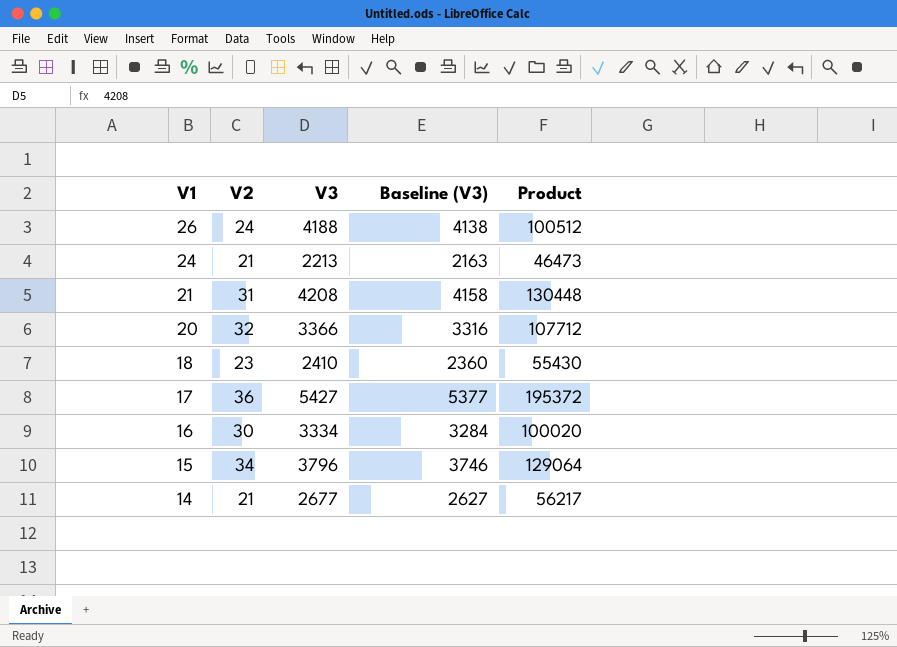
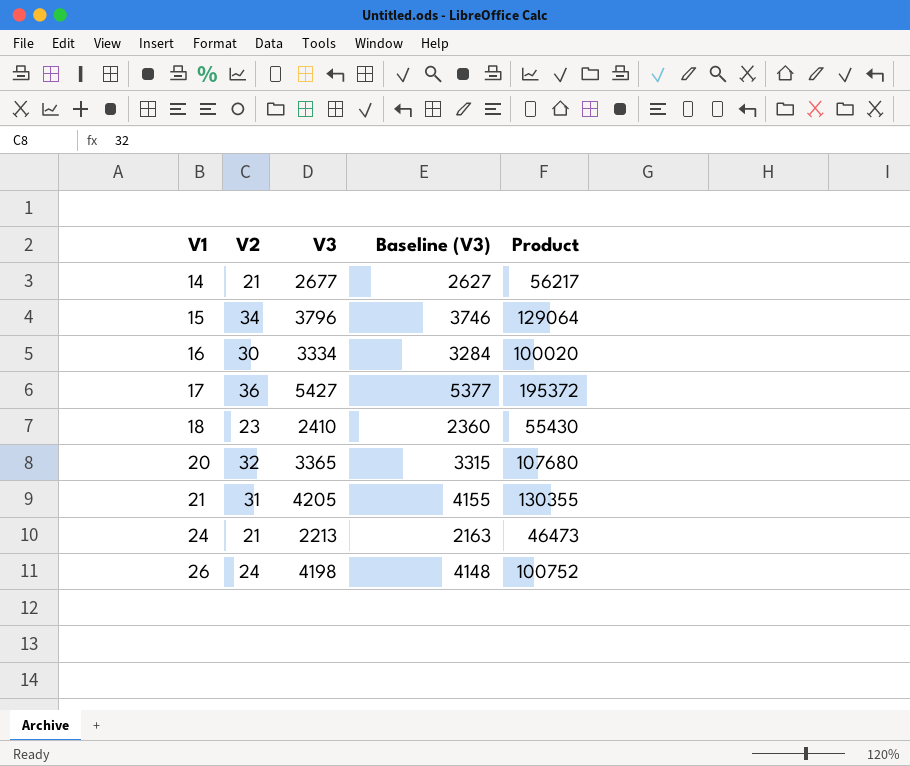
row order: V1 descending -> V1 ascending
20 | V3: 3366 -> 3365
20 | Baseline (V3): 3316 -> 3315
20 | Product: 107712 -> 107680
21 | V3: 4208 -> 4205
21 | Baseline (V3): 4158 -> 4155
21 | Product: 130448 -> 130355
26 | V3: 4188 -> 4198
26 | Baseline (V3): 4138 -> 4148
26 | Product: 100512 -> 100752

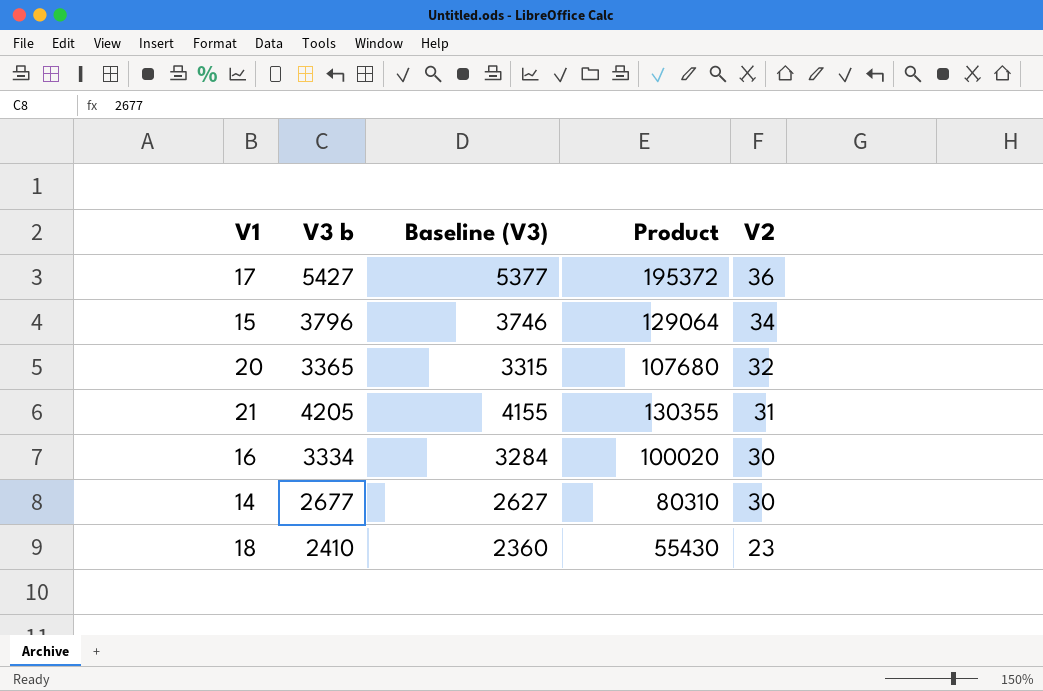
row order: V1 ascending -> V2 descending
column name: V3 -> V3 b
column V2 | position: 2 -> 5
row 24: 21 | 2213 | 2163 | 46473 -> none
row 26: 24 | 4198 | 4148 | 100752 -> none
14 | Product: 56217 -> 80310
14 | V2: 21 -> 30

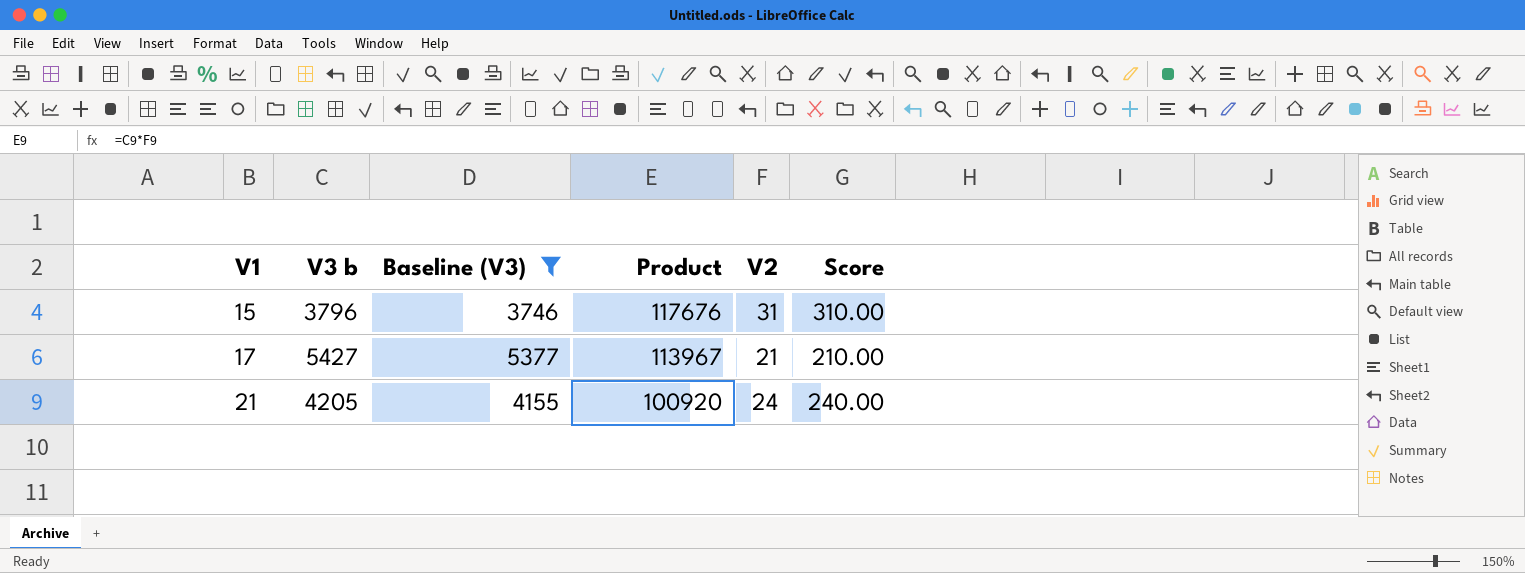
filter: none -> Baseline (V3) >= 3746
row order: V2 descending -> V1 ascending
column Score | formula: none -> [V2] * 10
15 | Product: 129064 -> 117676
15 | V2: 34 -> 31
17 | Product: 195372 -> 113967
17 | V2: 36 -> 21
21 | Product: 130355 -> 100920
21 | V2: 31 -> 24

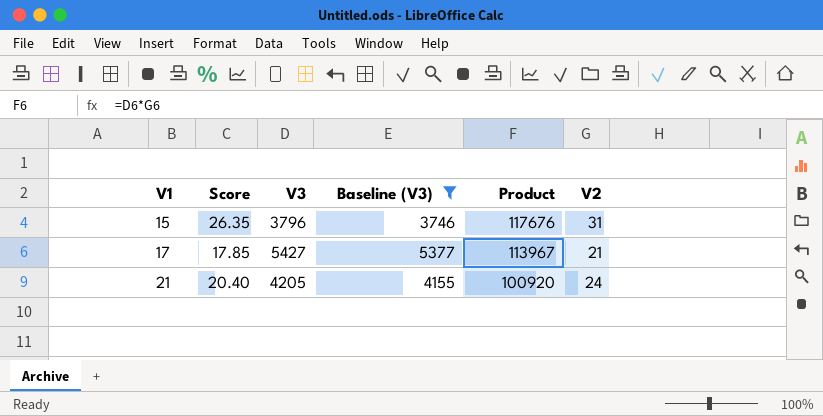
column Score | formula: [V2] * 10 -> [V2] * 0.85
column Score | position: 6 -> 2
column name: V3 b -> V3

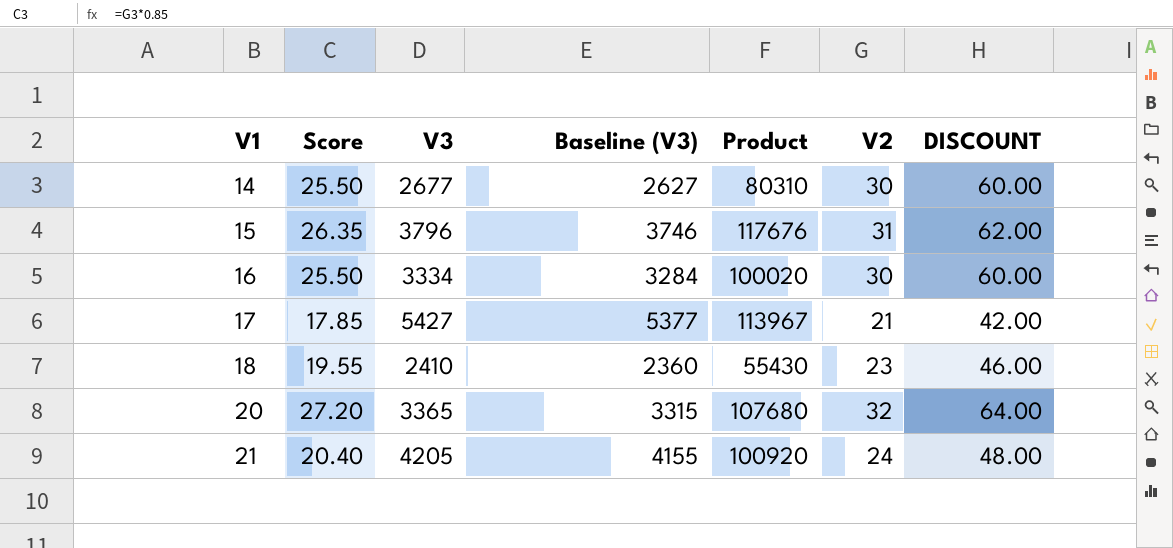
filter: Baseline (V3) >= 3746 -> none
column DISCOUNT | formula: none -> [V2] * 2

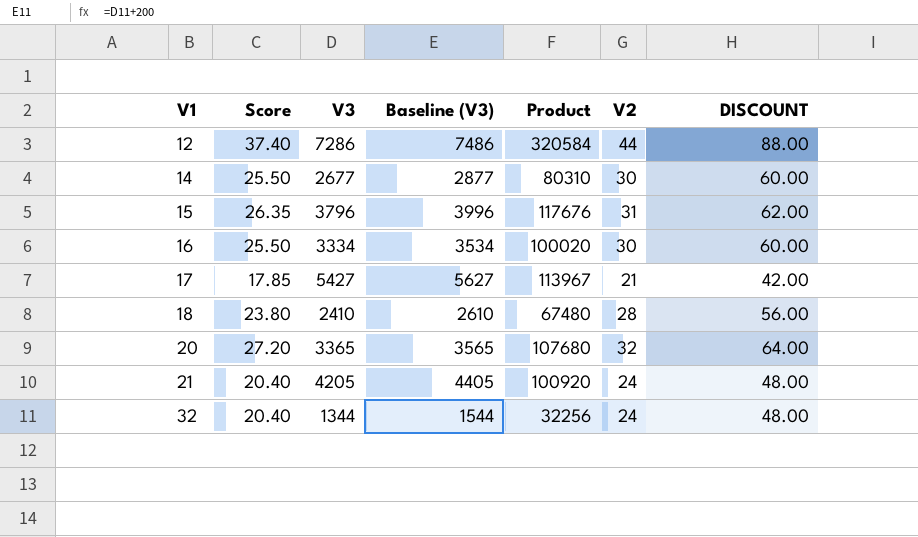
column Baseline (V3) | formula: [V3] - 50 -> [V3] + 200
row 12: none -> 37.40 | 7286 | 7486 | 320584 | 44 | 88.00
18 | Score: 19.55 -> 23.80
18 | Product: 55430 -> 67480
18 | V2: 23 -> 28
18 | DISCOUNT: 46.00 -> 56.00
row 32: none -> 20.40 | 1344 | 1544 | 32256 | 24 | 48.00

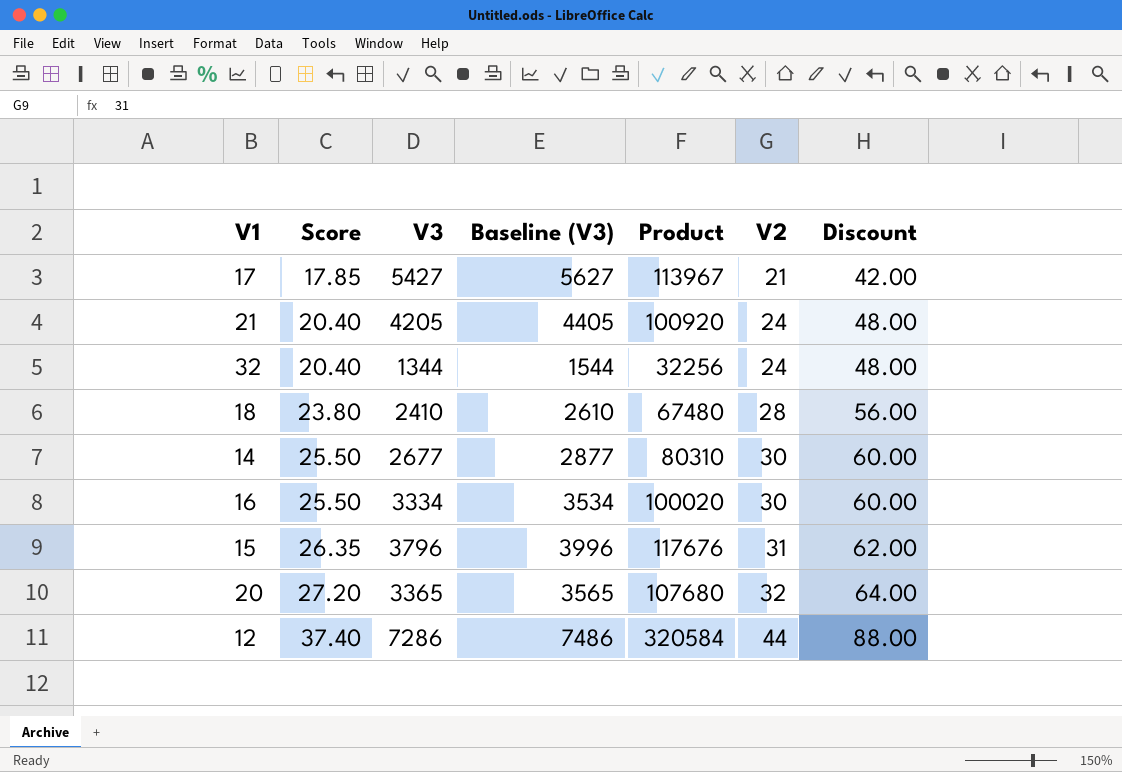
row order: V1 ascending -> Score ascending
column name: DISCOUNT -> Discount

